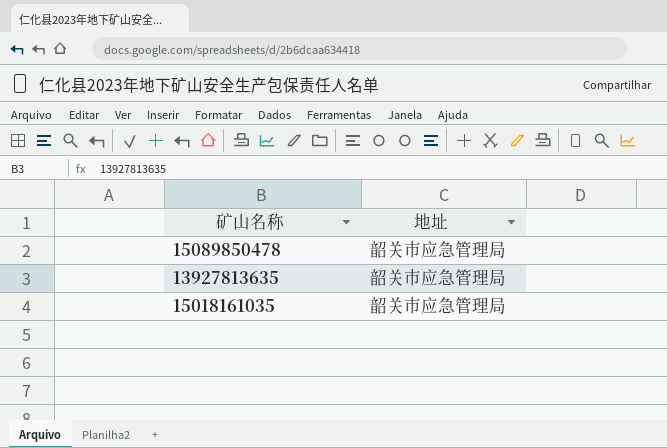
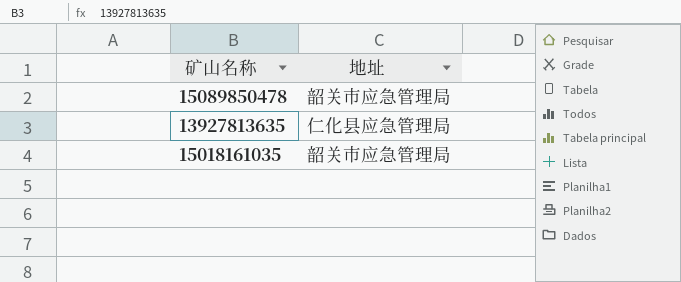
13927813635 | 地址: 韶关市应急管理局 -> 仁化县应急管理局

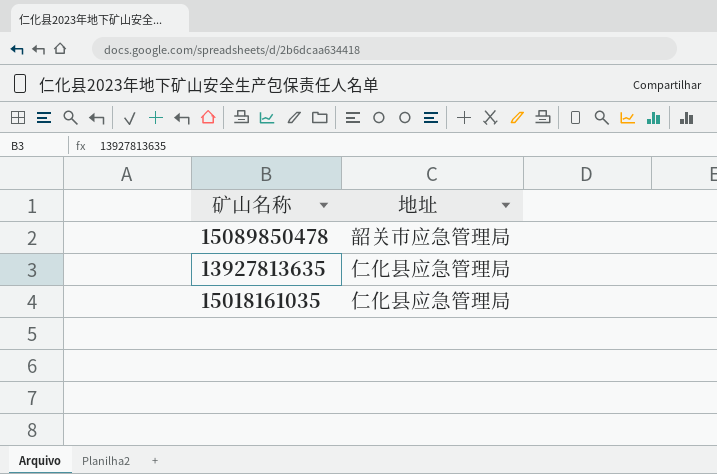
15018161035 | 地址: 韶关市应急管理局 -> 仁化县应急管理局

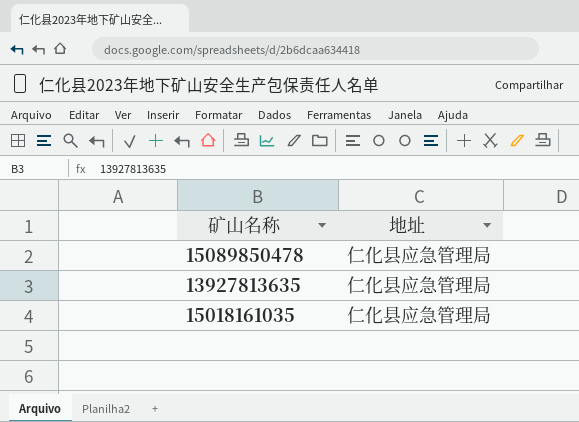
15089850478 | 地址: 韶关市应急管理局 -> 仁化县应急管理局

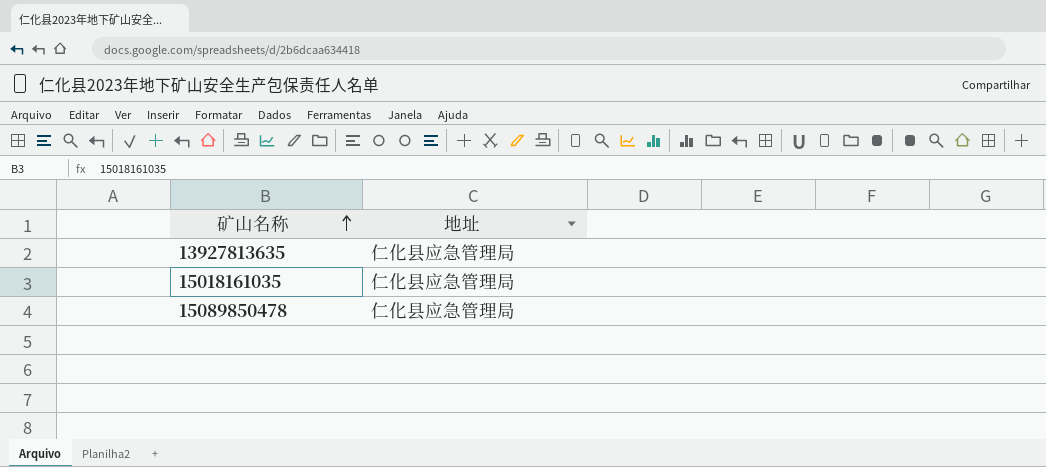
row order: none -> 矿山名称 ascending

